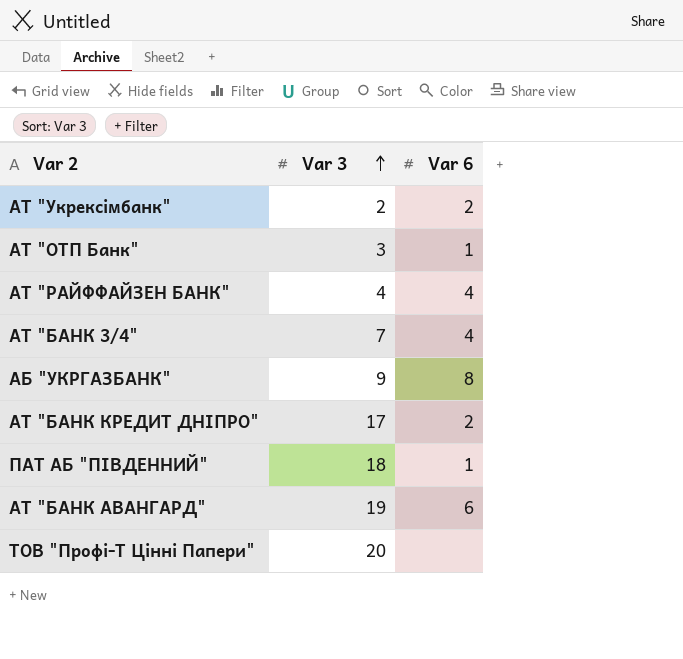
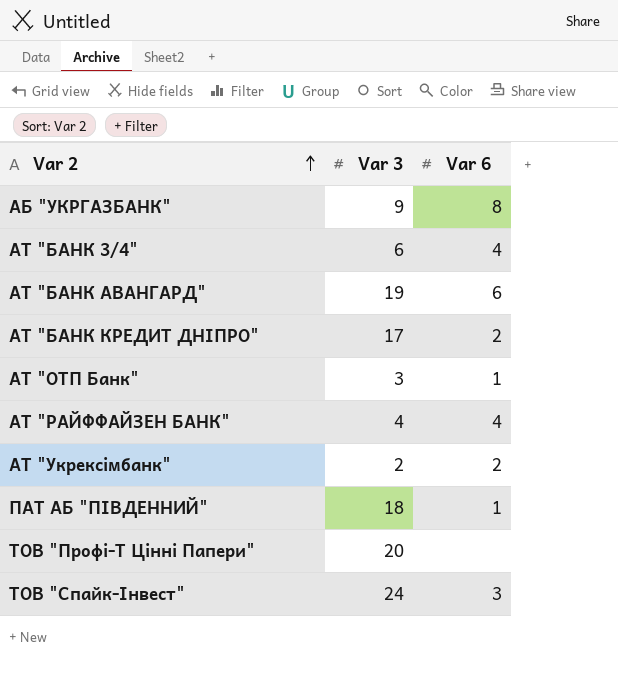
row order: Var 3 ascending -> Var 2 ascending
АТ "БАНК 3/4" | Var 3: 7 -> 6
row ТОВ "Спайк-Інвест": none -> 24 | 3

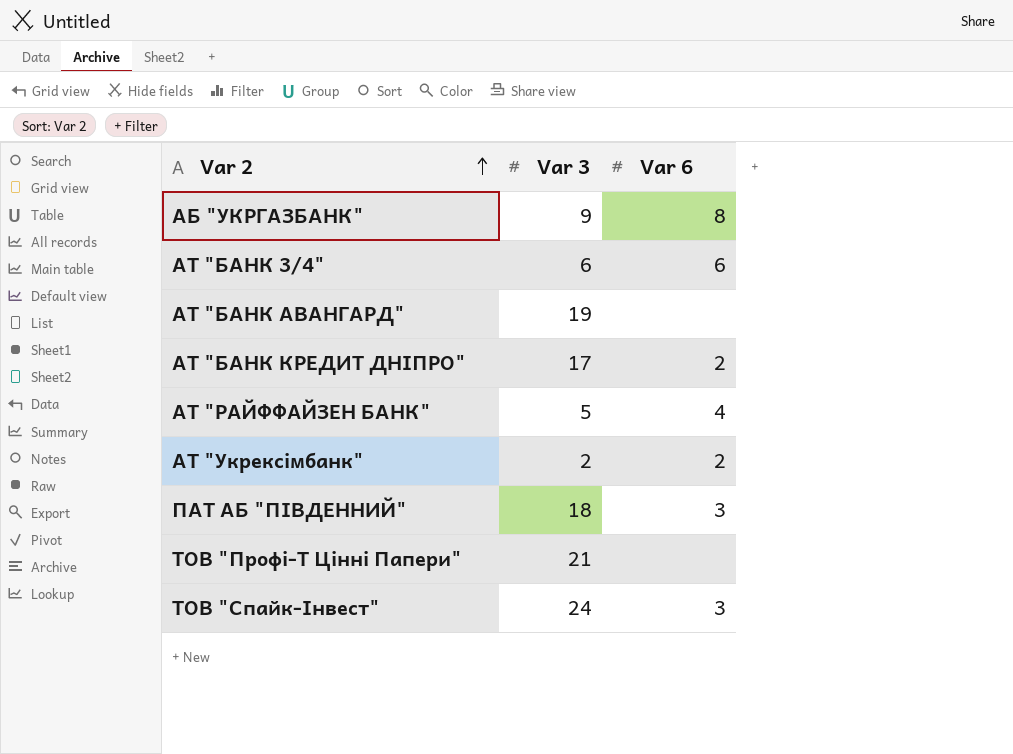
row АТ "ОТП Банк": 3 | 1 -> none
АТ "БАНК 3/4" | Var 6: 4 -> 6
АТ "БАНК АВАНГАРД" | Var 6: 6 -> none
АТ "РАЙФФАЙЗЕН БАНК" | Var 3: 4 -> 5
ПАТ АБ "ПІВДЕННИЙ" | Var 6: 1 -> 3
ТОВ "Профі-Т Цінні Папери" | Var 3: 20 -> 21

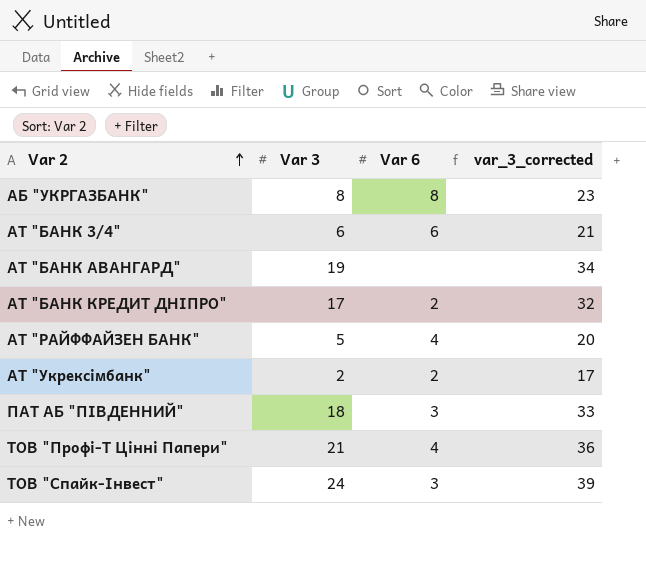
column var_3_corrected | formula: none -> [Var 3] + 15
АБ "УКРГАЗБАНК" | Var 3: 9 -> 8
ТОВ "Профі-Т Цінні Папери" | Var 6: none -> 4

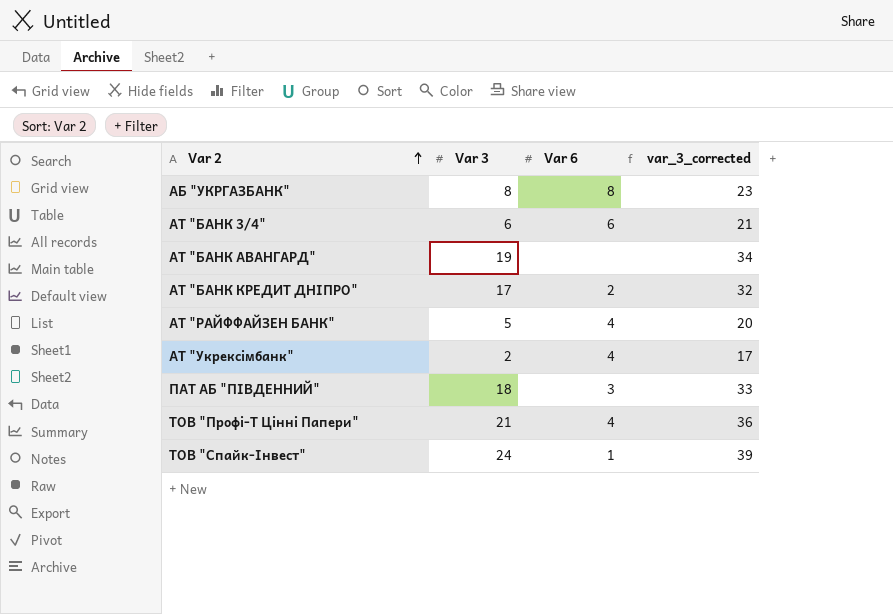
АТ "Укрексімбанк" | Var 6: 2 -> 4
ТОВ "Спайк-Інвест" | Var 6: 3 -> 1

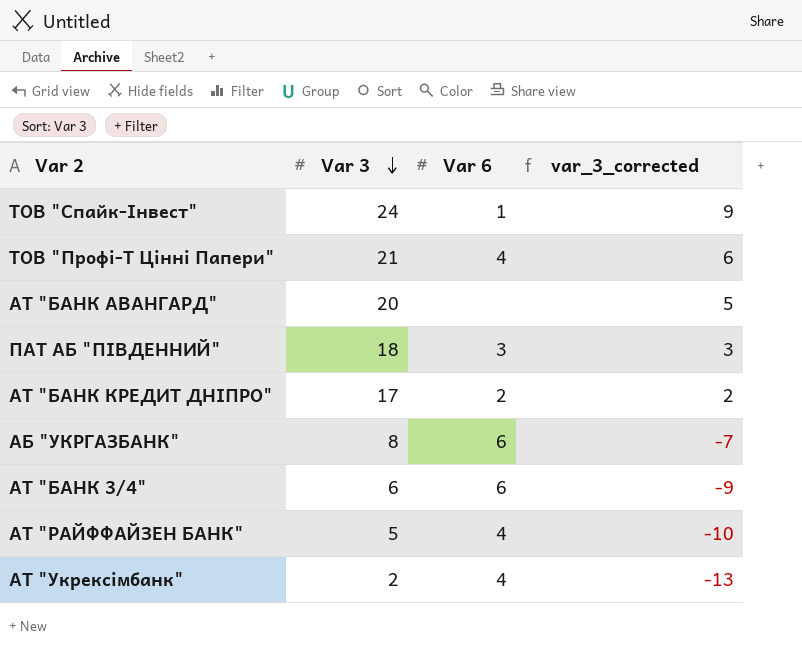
row order: Var 2 ascending -> Var 3 descending
column var_3_corrected | formula: [Var 3] + 15 -> [Var 3] - 15
АТ "БАНК АВАНГАРД" | Var 3: 19 -> 20
АБ "УКРГАЗБАНК" | Var 6: 8 -> 6

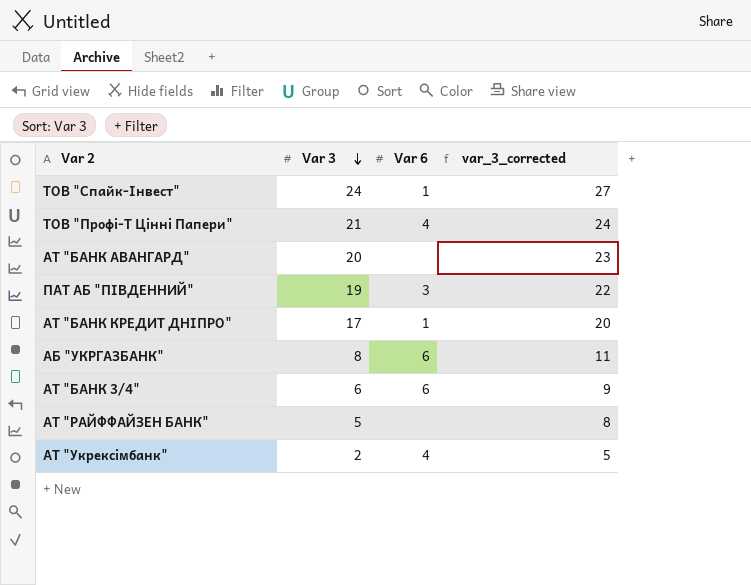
column var_3_corrected | formula: [Var 3] - 15 -> [Var 3] + 3
ПАТ АБ "ПІВДЕННИЙ" | Var 3: 18 -> 19
АТ "БАНК КРЕДИТ ДНІПРО" | Var 6: 2 -> 1
АТ "РАЙФФАЙЗЕН БАНК" | Var 6: 4 -> none

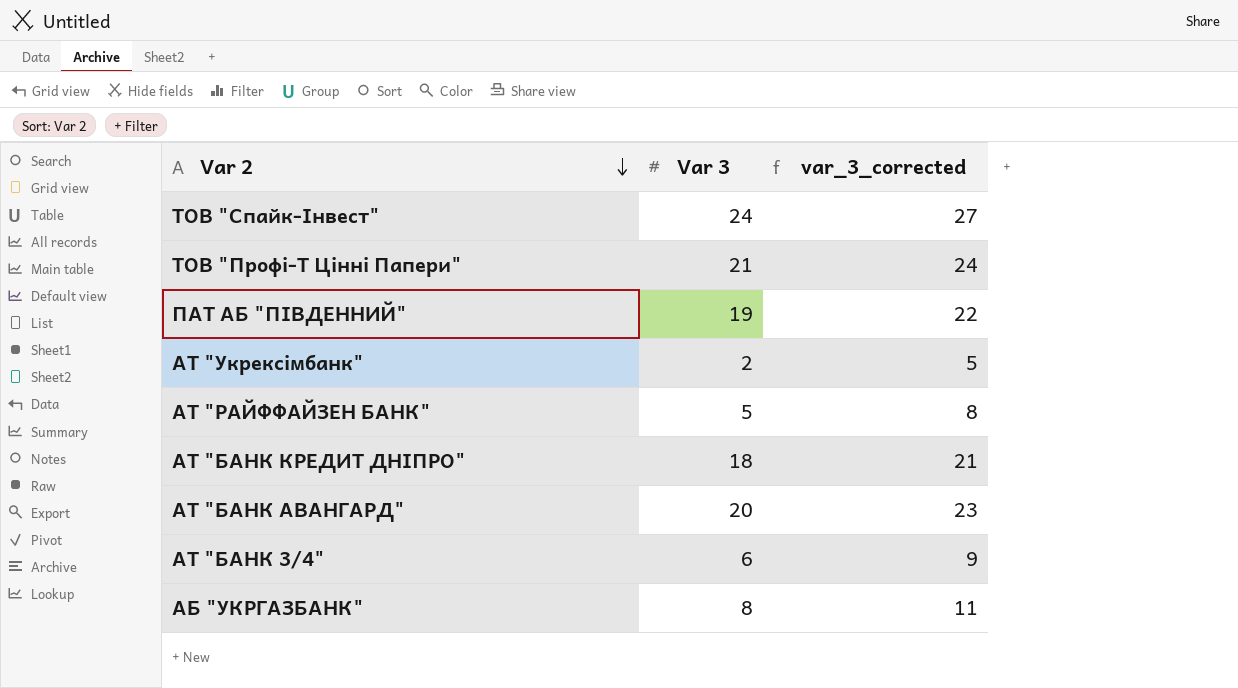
row order: Var 3 descending -> Var 2 descending
column Var 6 | position: 3 -> none
АТ "БАНК КРЕДИТ ДНІПРО" | Var 3: 17 -> 18
АТ "БАНК КРЕДИТ ДНІПРО" | var_3_corrected: 20 -> 21

